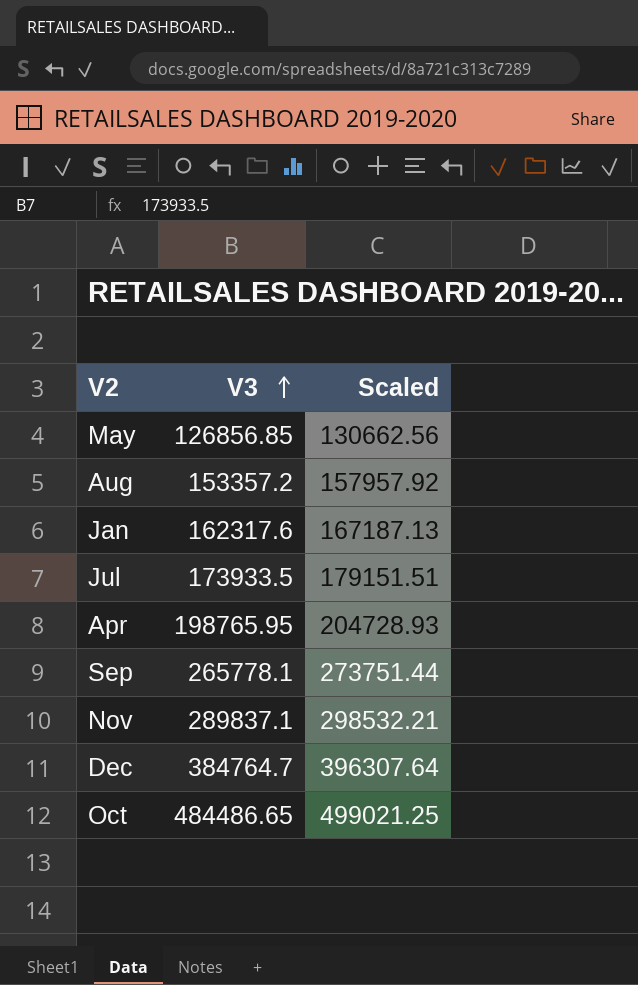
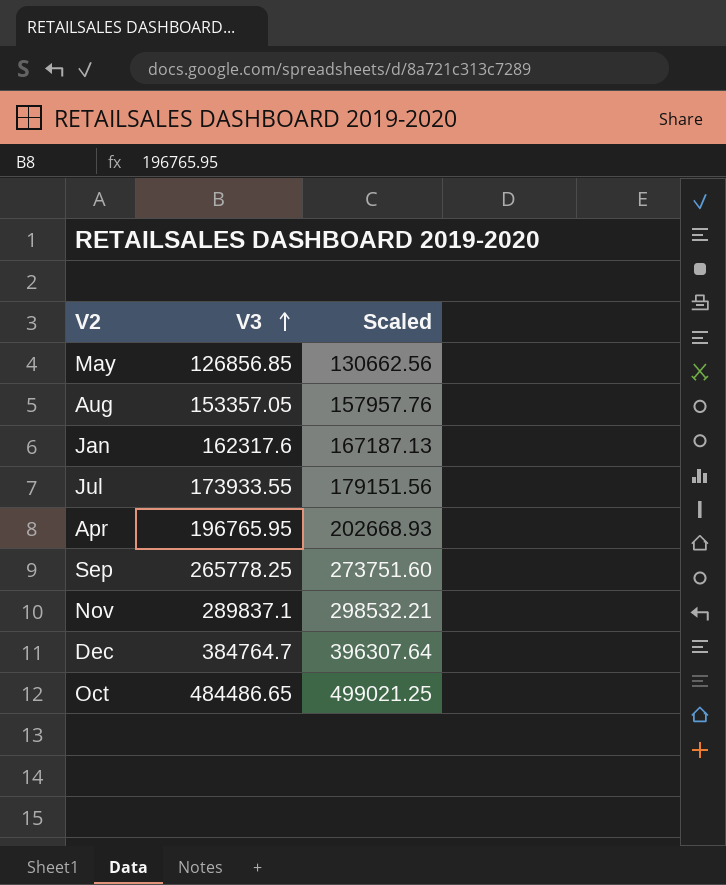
Aug | V3: 153357.2 -> 153357.05
Aug | Scaled: 157957.92 -> 157957.76
Jul | V3: 173933.5 -> 173933.55
Jul | Scaled: 179151.51 -> 179151.56
Apr | V3: 198765.95 -> 196765.95
Apr | Scaled: 204728.93 -> 202668.93
Sep | V3: 265778.1 -> 265778.25
Sep | Scaled: 273751.44 -> 273751.60

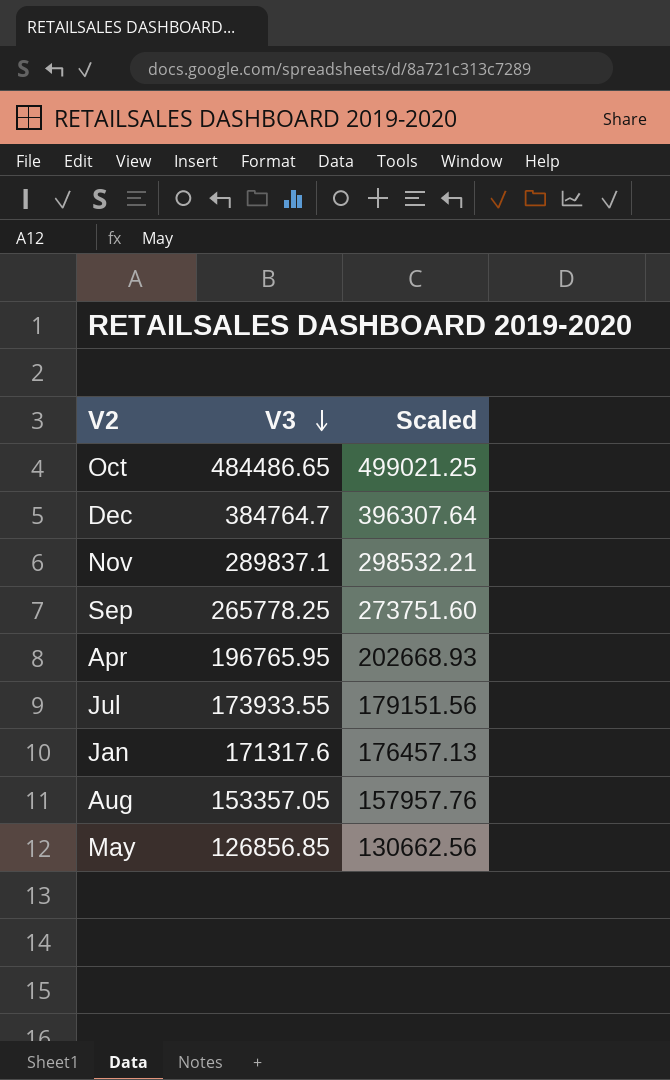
row order: V3 ascending -> V3 descending
Jan | V3: 162317.6 -> 171317.6
Jan | Scaled: 167187.13 -> 176457.13

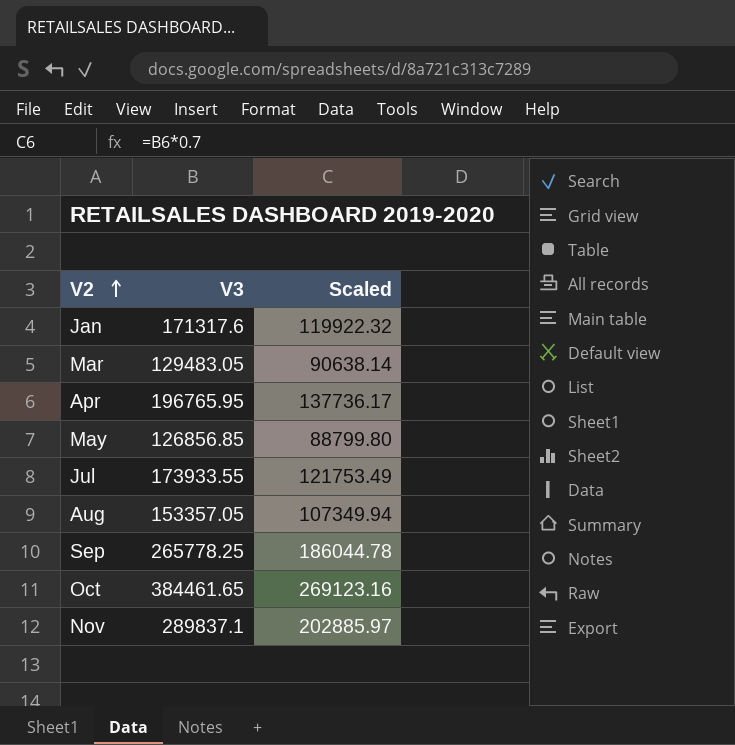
row order: V3 descending -> V2 ascending
column Scaled | formula: [V3] * 1.03 -> [V3] * 0.7
row Dec: 384764.7 | 396307.64 -> none
row Mar: none -> 129483.05 | 90638.14
Oct | V3: 484486.65 -> 384461.65

